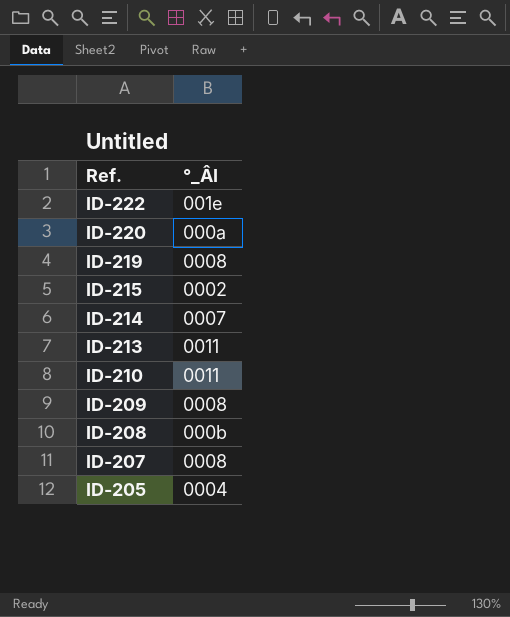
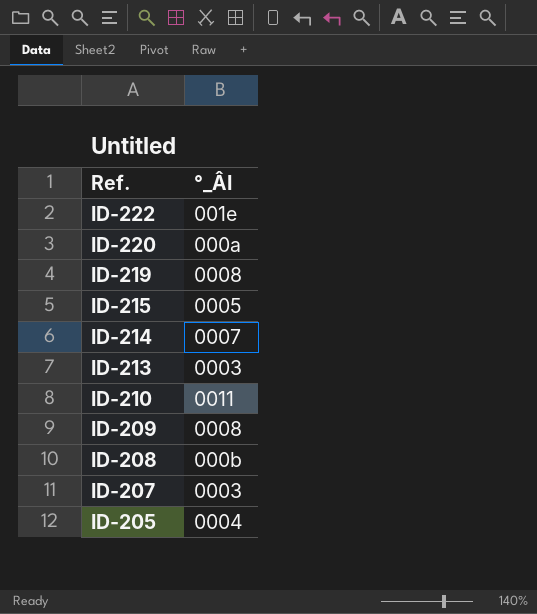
ID-215 | °_ÂI: 0002 -> 0005
ID-213 | °_ÂI: 0011 -> 0003
ID-207 | °_ÂI: 0008 -> 0003

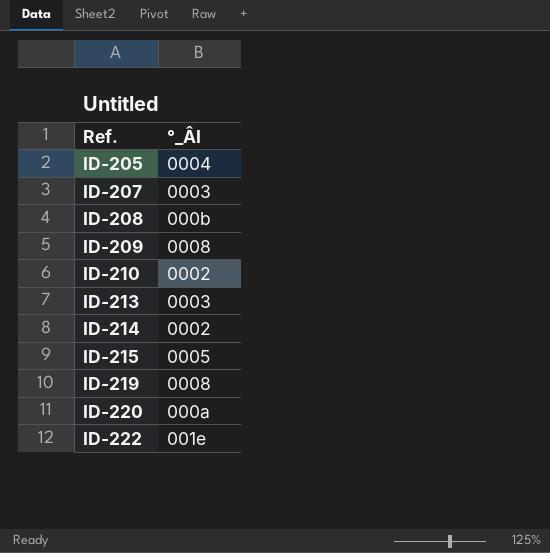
row order: Ref. descending -> Ref. ascending
ID-210 | °_ÂI: 0011 -> 0002
ID-214 | °_ÂI: 0007 -> 0002

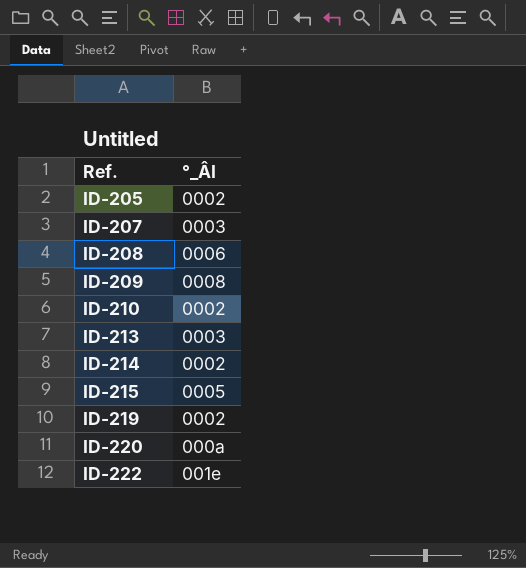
ID-205 | °_ÂI: 0004 -> 0002
ID-208 | °_ÂI: 000b -> 0006
ID-219 | °_ÂI: 0008 -> 0002

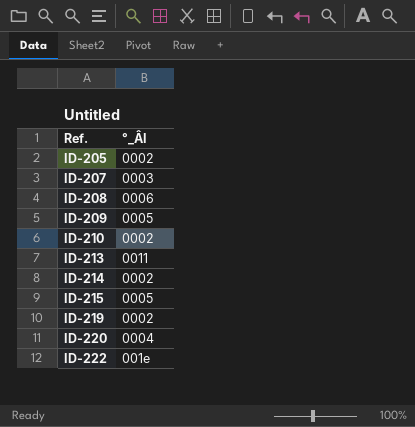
ID-209 | °_ÂI: 0008 -> 0005
ID-213 | °_ÂI: 0003 -> 0011
ID-220 | °_ÂI: 000a -> 0004

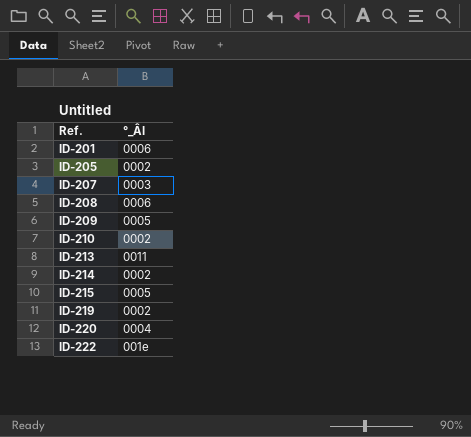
row ID-201: none -> 0006

